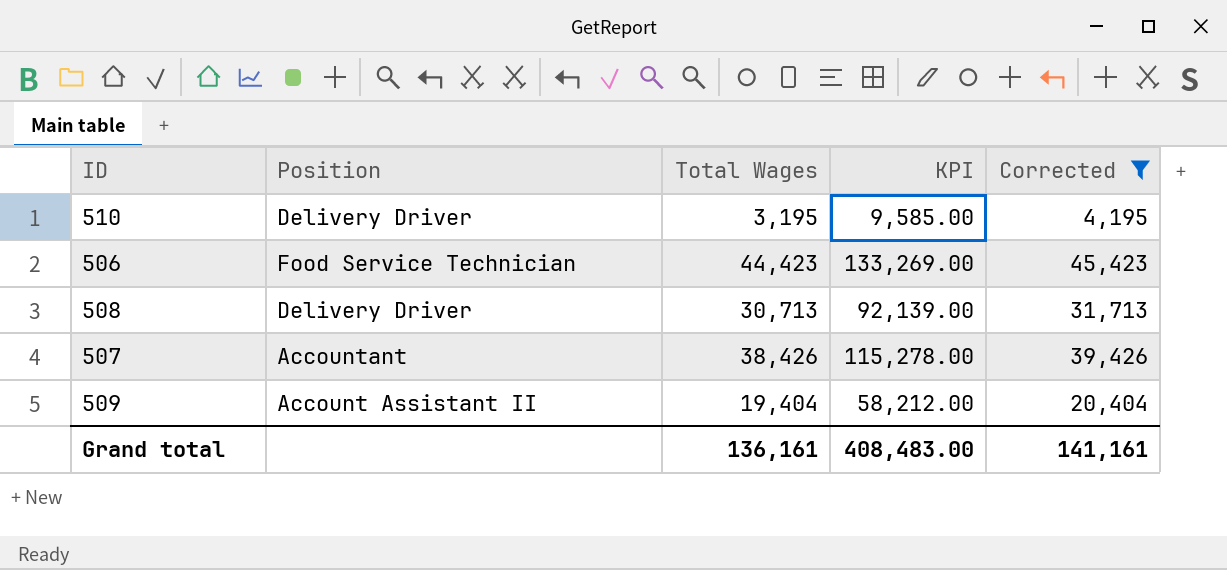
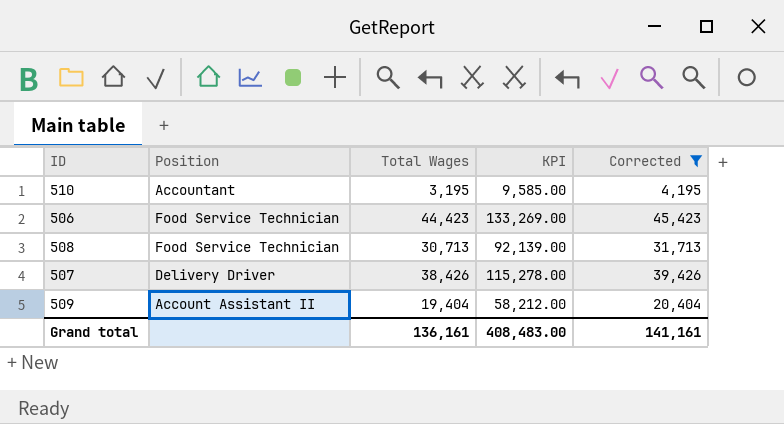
510 | Position: Delivery Driver -> Accountant
508 | Position: Delivery Driver -> Food Service Technician
507 | Position: Accountant -> Delivery Driver

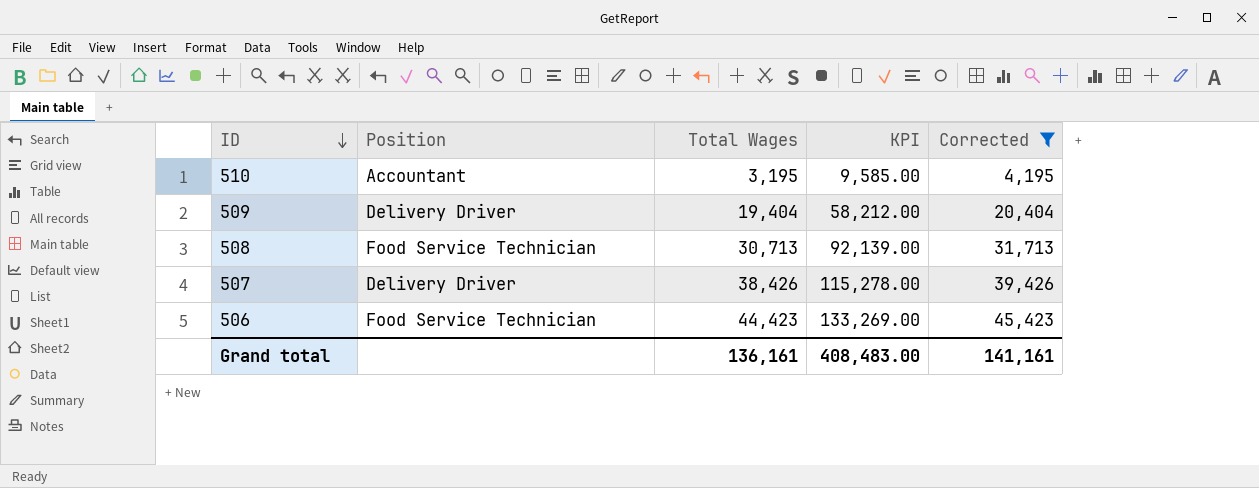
row order: none -> ID descending
509 | Position: Account Assistant II -> Delivery Driver

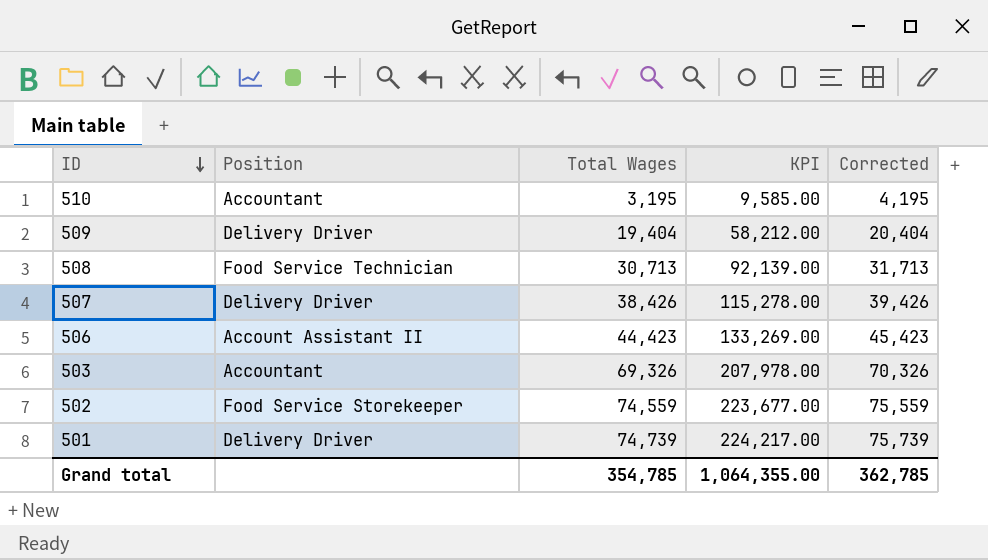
filter: Corrected <= 45,423 -> none
506 | Position: Food Service Technician -> Account Assistant II
Grand total | Total Wages: 136,161 -> 354,785
Grand total | KPI: 408,483.00 -> 1,064,355.00
Grand total | Corrected: 141,161 -> 362,785

